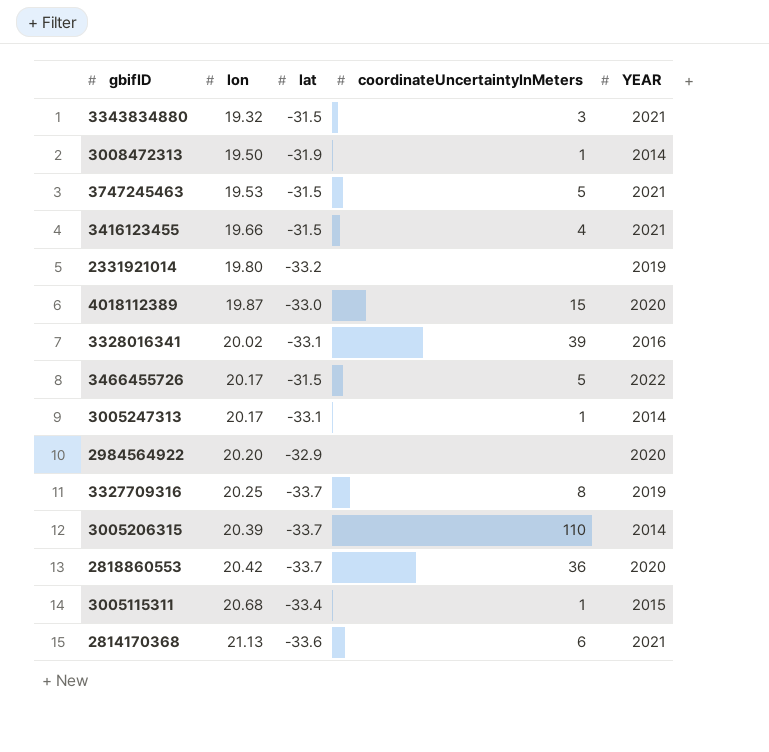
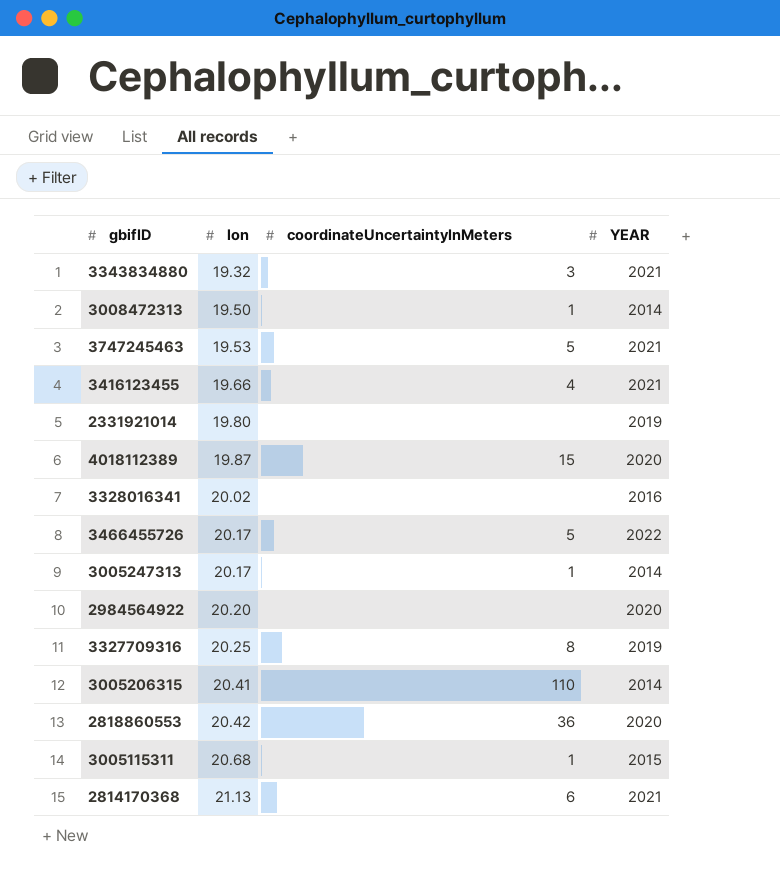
column lat | position: 3 -> none
3328016341 | coordinateUncertaintyInMeters: 39 -> none
3005206315 | lon: 20.39 -> 20.41

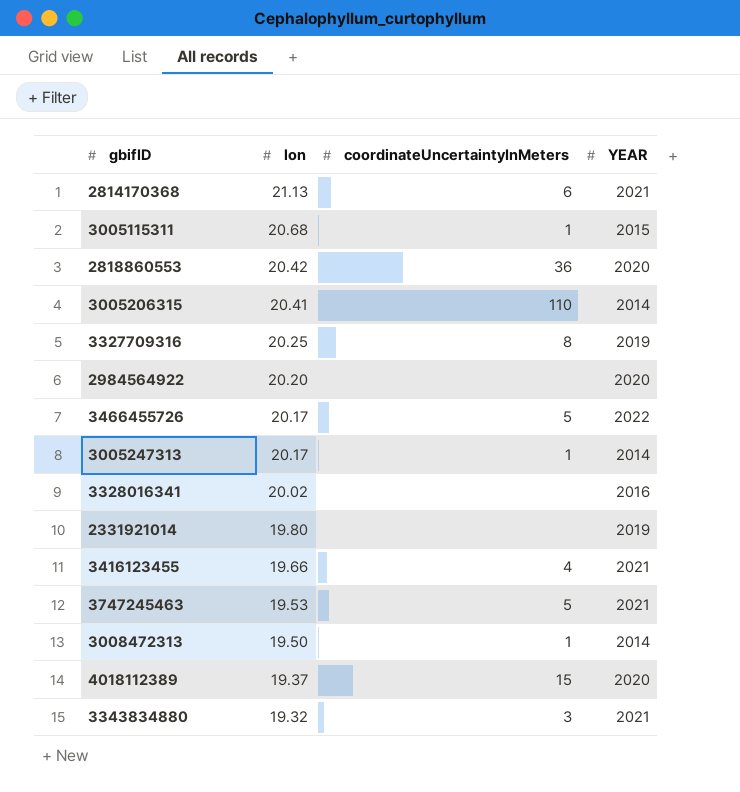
row order: lon ascending -> lon descending
4018112389 | lon: 19.87 -> 19.37

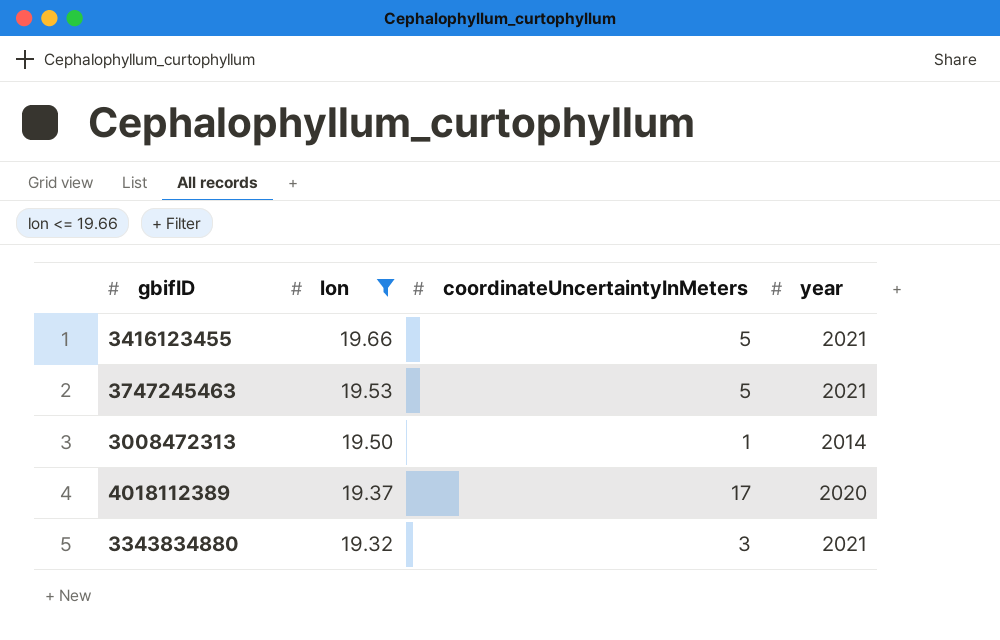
filter: none -> lon <= 19.66
column name: YEAR -> year
3416123455 | coordinateUncertaintyInMeters: 4 -> 5
4018112389 | coordinateUncertaintyInMeters: 15 -> 17

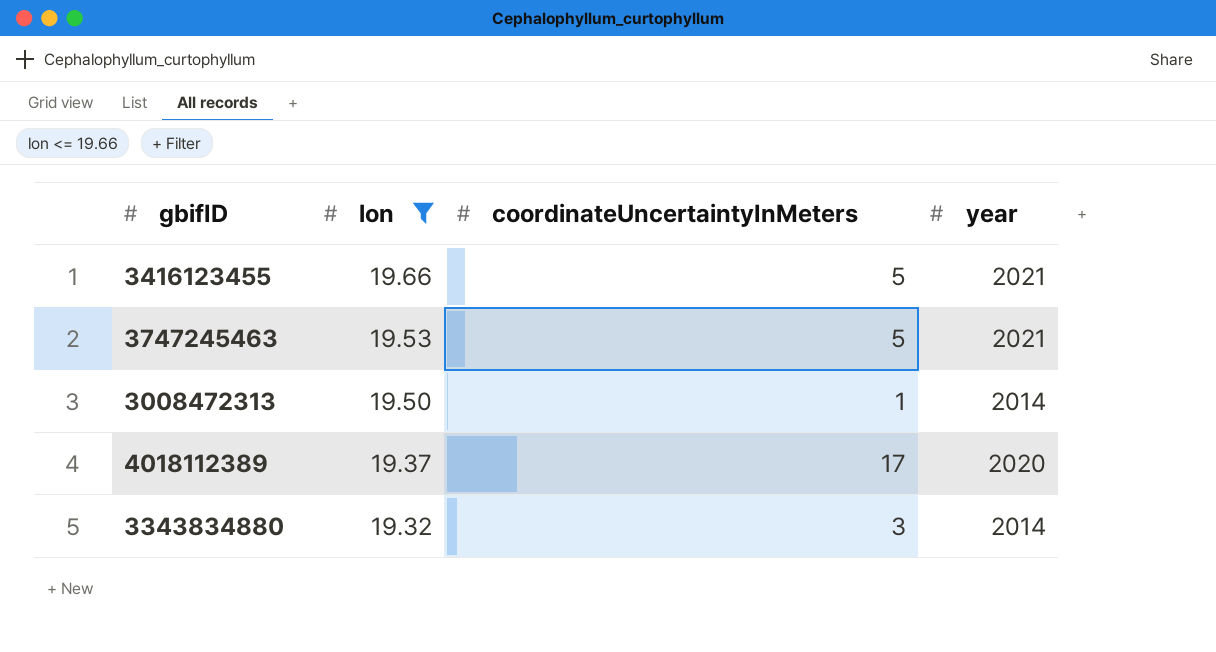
3343834880 | year: 2021 -> 2014

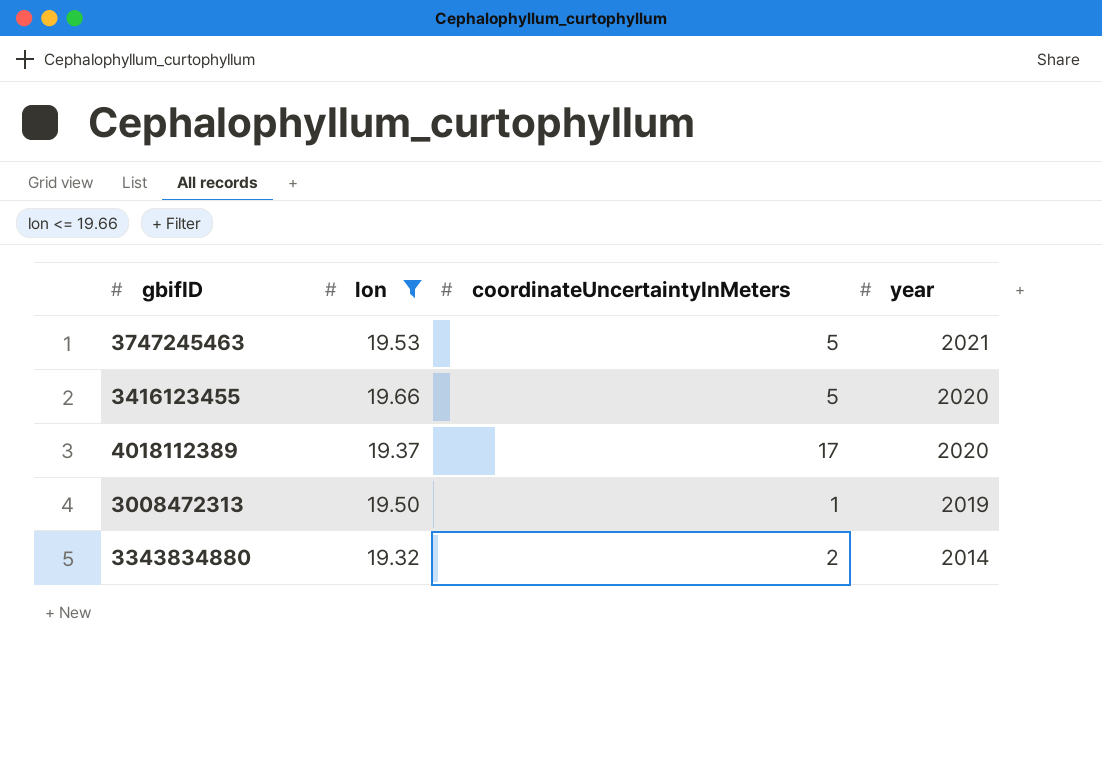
row order: lon descending -> year descending
3416123455 | year: 2021 -> 2020
3008472313 | year: 2014 -> 2019
3343834880 | coordinateUncertaintyInMeters: 3 -> 2

